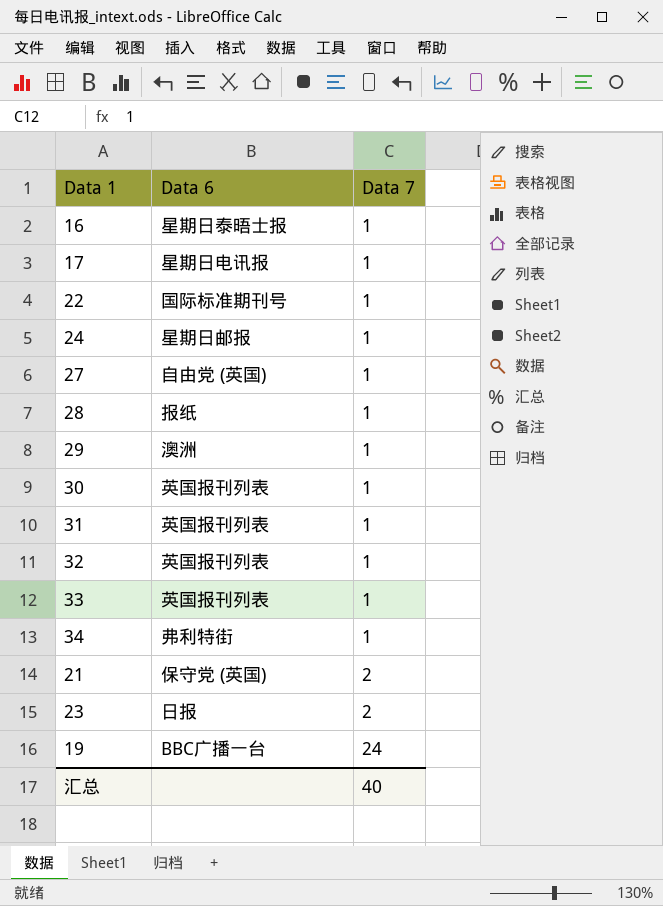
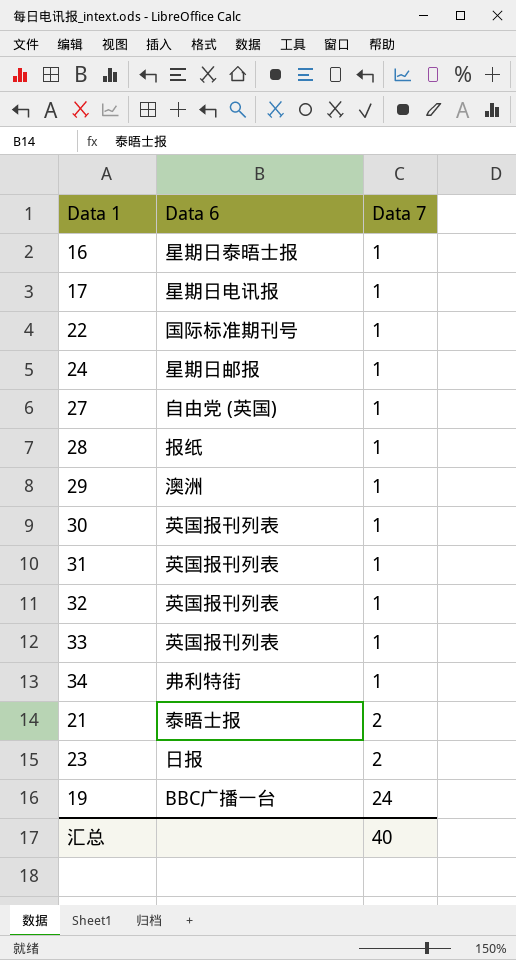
21 | Data 6: 保守党 (英国) -> 泰晤士报

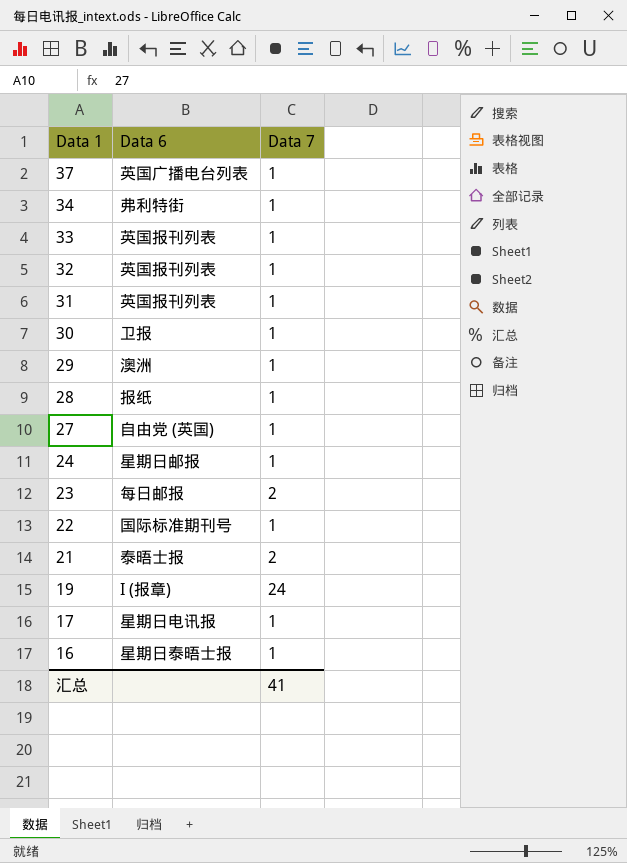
row order: Data 7 ascending -> Data 1 descending
row 37: none -> 英国广播电台列表 | 1
30 | Data 6: 英国报刊列表 -> 卫报
23 | Data 6: 日报 -> 每日邮报
19 | Data 6: BBC广播一台 -> I (报章)
汇总 | Data 7: 40 -> 41

